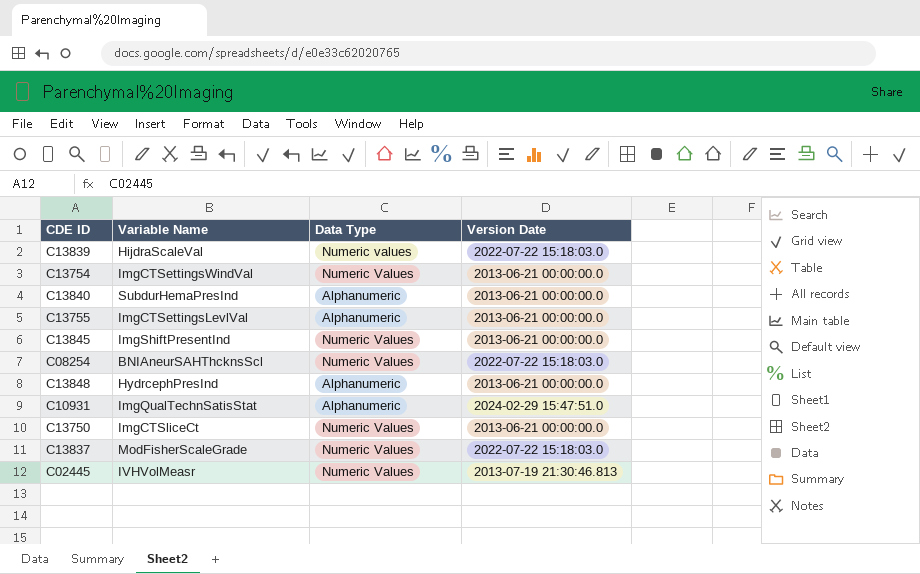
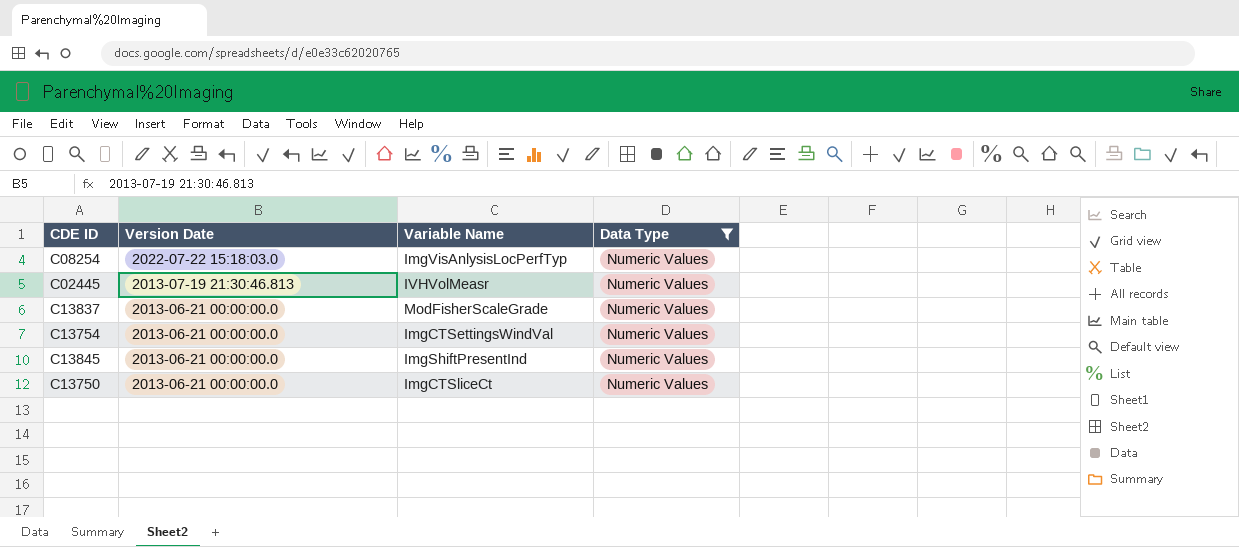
filter: none -> Data Type = Numeric Values
row order: none -> Version Date descending
column Version Date | position: 4 -> 2
C08254 | Variable Name: BNIAneurSAHThcknsScl -> ImgVisAnlysisLocPerfTyp
C13837 | Version Date: 2022-07-22 15:18:03.0 -> 2013-06-21 00:00:00.0

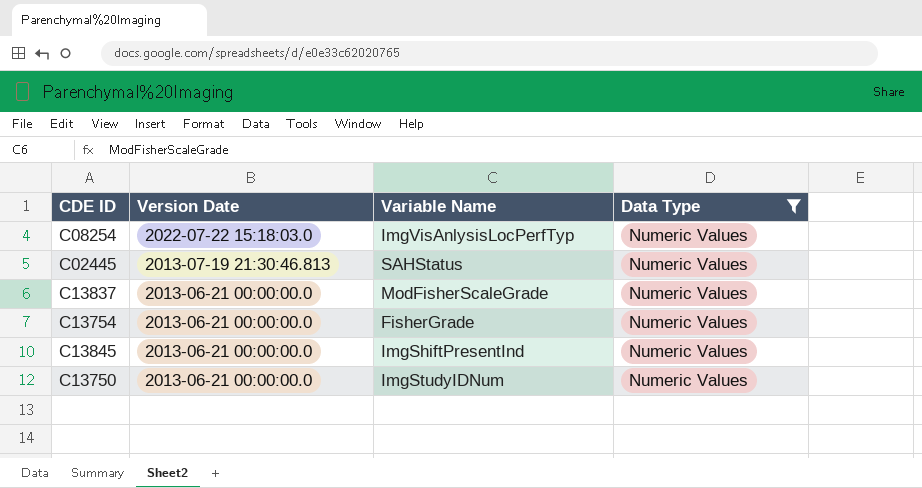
C02445 | Variable Name: IVHVolMeasr -> SAHStatus
C13754 | Variable Name: ImgCTSettingsWindVal -> FisherGrade
C13750 | Variable Name: ImgCTSliceCt -> ImgStudyIDNum

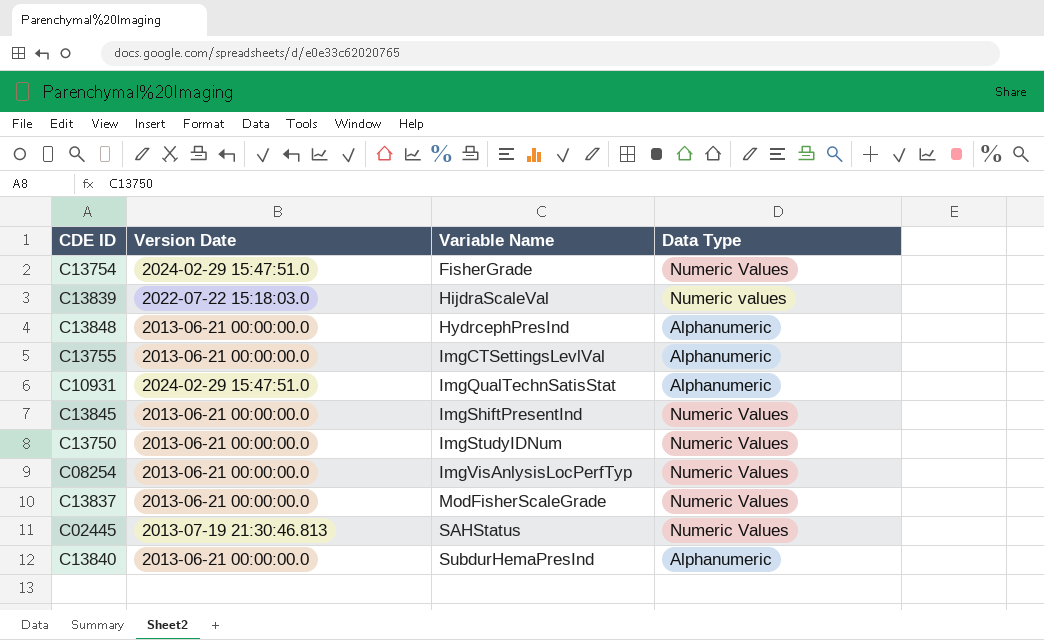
filter: Data Type = Numeric Values -> none
row order: Version Date descending -> Variable Name ascending
C13754 | Version Date: 2013-06-21 00:00:00.0 -> 2024-02-29 15:47:51.0
C08254 | Version Date: 2022-07-22 15:18:03.0 -> 2013-06-21 00:00:00.0

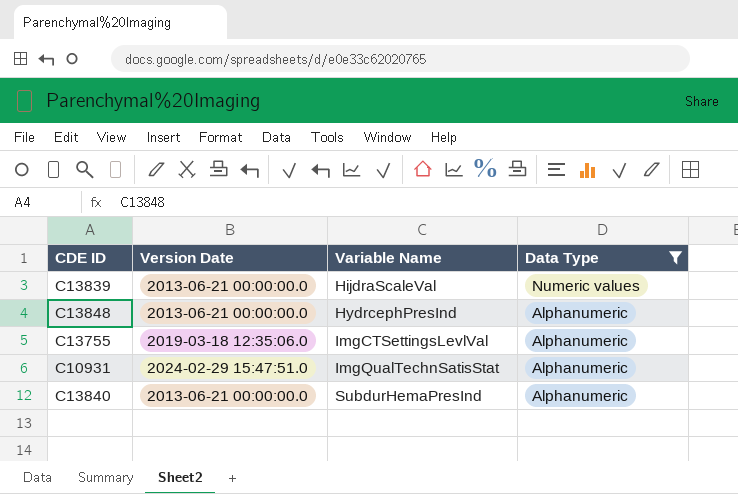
filter: none -> Data Type != Numeric Values
C13839 | Version Date: 2022-07-22 15:18:03.0 -> 2013-06-21 00:00:00.0
C13755 | Version Date: 2013-06-21 00:00:00.0 -> 2019-03-18 12:35:06.0

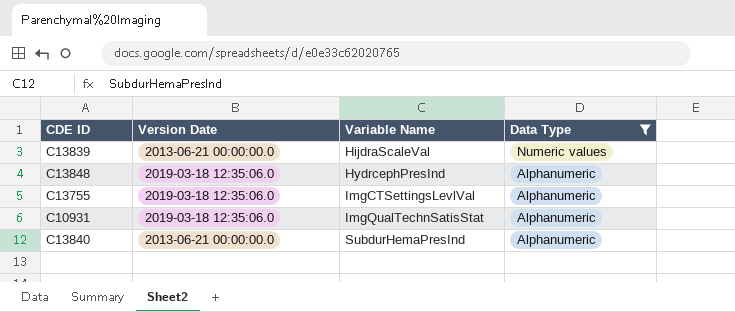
C13848 | Version Date: 2013-06-21 00:00:00.0 -> 2019-03-18 12:35:06.0
C10931 | Version Date: 2024-02-29 15:47:51.0 -> 2019-03-18 12:35:06.0

